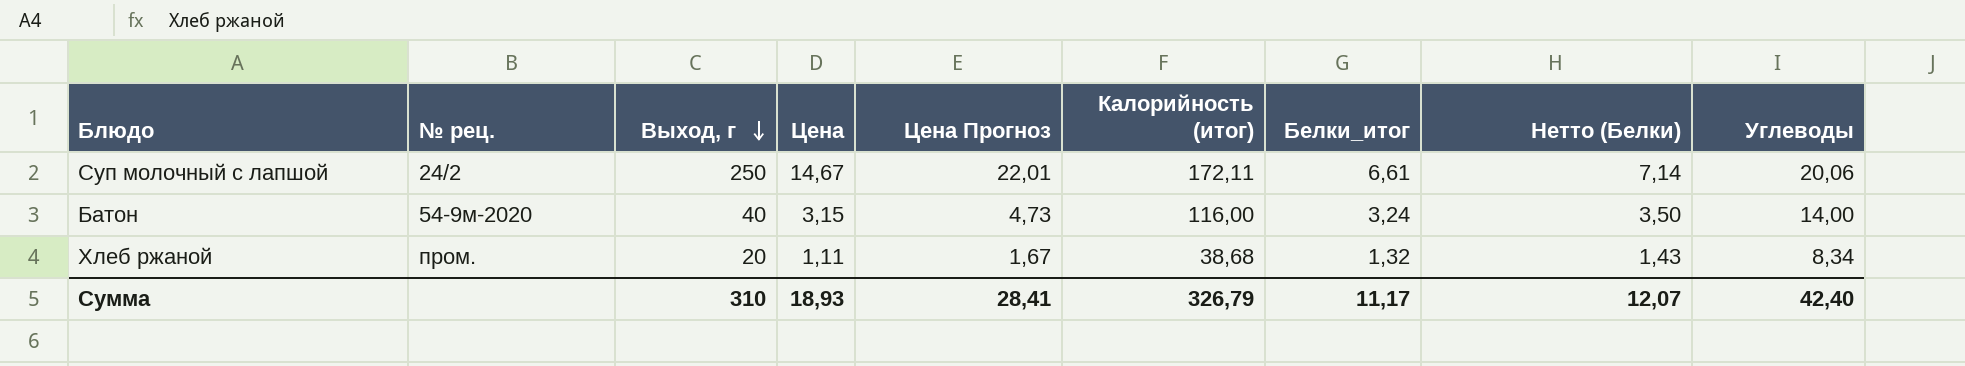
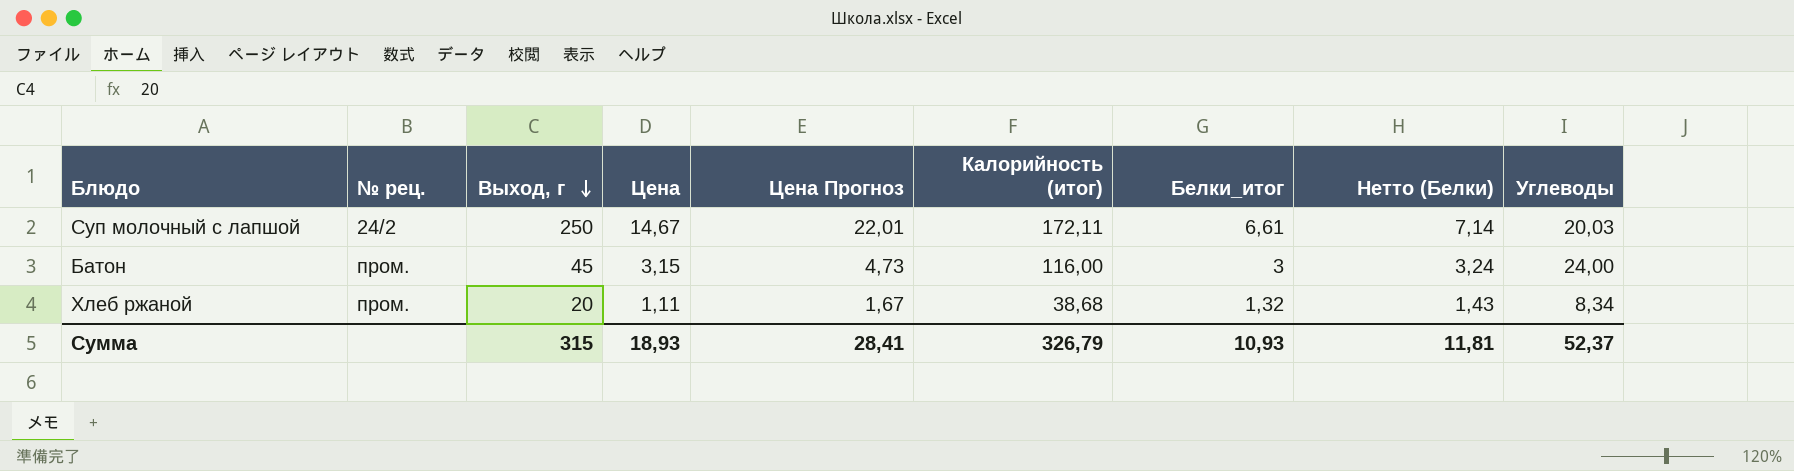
Суп молочный с лапшой | Углеводы: 20,06 -> 20,03
Батон | № рец.: 54-9м-2020 -> пром.
Батон | Выход, г: 40 -> 45
Батон | Белки_итог: 3,24 -> 3
Батон | Нетто (Белки): 3,50 -> 3,24
Батон | Углеводы: 14,00 -> 24,00
Сумма | Выход, г: 310 -> 315
Сумма | Белки_итог: 11,17 -> 10,93
Сумма | Нетто (Белки): 12,07 -> 11,81
Сумма | Углеводы: 42,40 -> 52,37

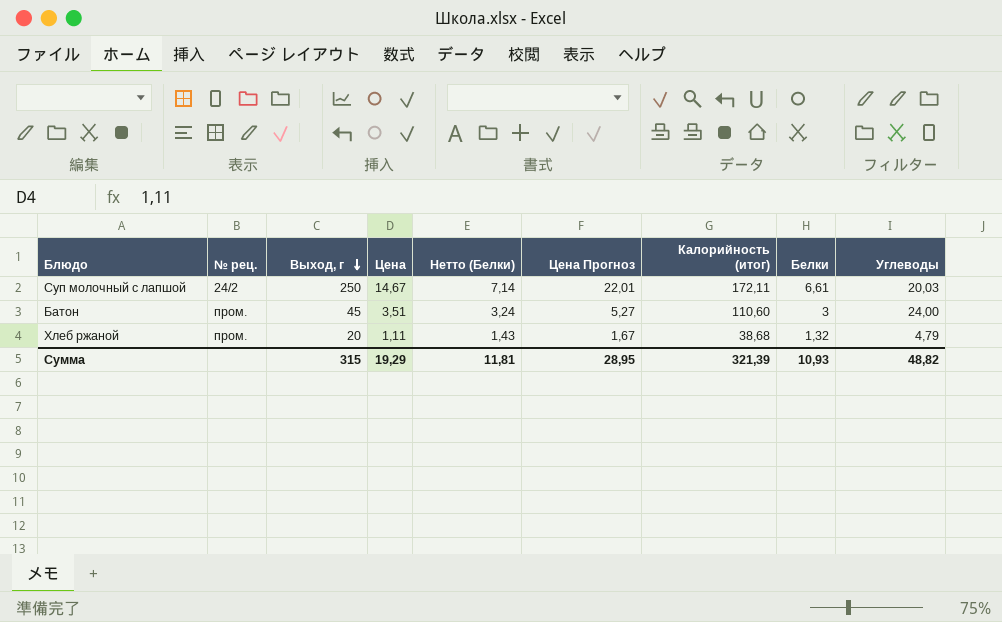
column Нетто (Белки) | position: 8 -> 5
column name: Белки_итог -> Белки
Батон | Цена: 3,15 -> 3,51
Батон | Цена Прогноз: 4,73 -> 5,27
Батон | Калорийность (итог): 116,00 -> 110,60
Хлеб ржаной | Углеводы: 8,34 -> 4,79
Сумма | Цена: 18,93 -> 19,29
Сумма | Цена Прогноз: 28,41 -> 28,95
Сумма | Калорийность (итог): 326,79 -> 321,39
Сумма | Углеводы: 52,37 -> 48,82

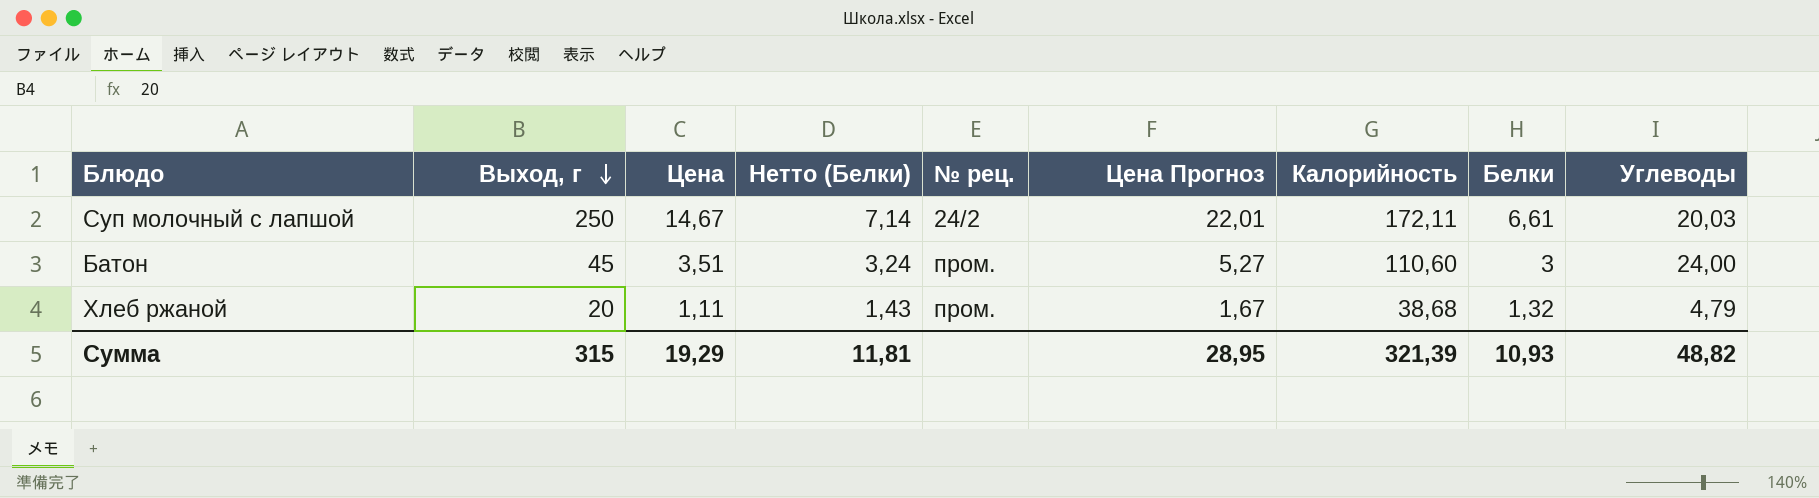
column № рец. | position: 2 -> 5
column name: Калорийность (итог) -> Калорийность

